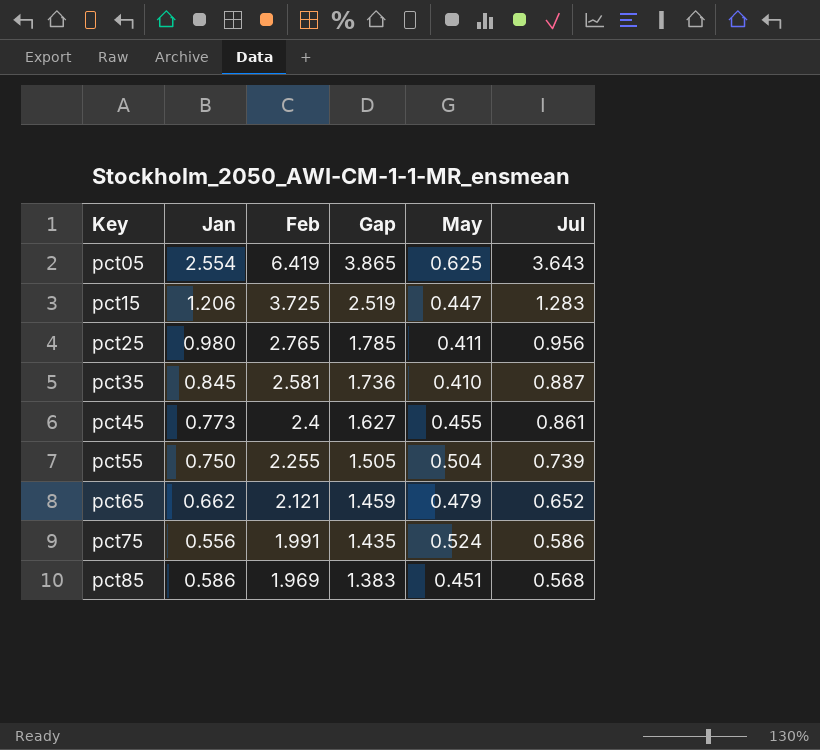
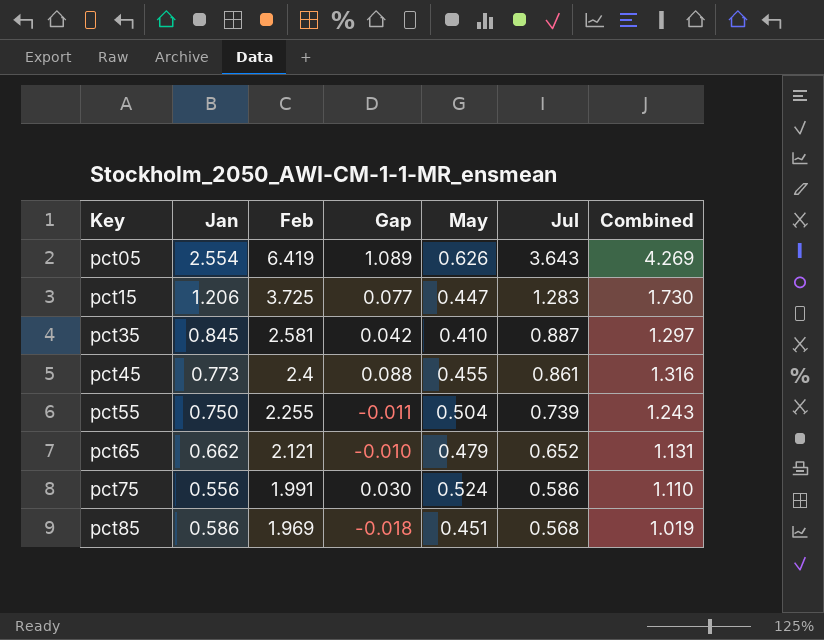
column Gap | formula: [Feb] - [Jan] -> [Jul] - [Jan]
column Combined | formula: none -> [May] + [Jul]
row pct25: 0.980 | 2.765 | 1.785 | 0.411 | 0.956 -> none
pct05 | May: 0.625 -> 0.626

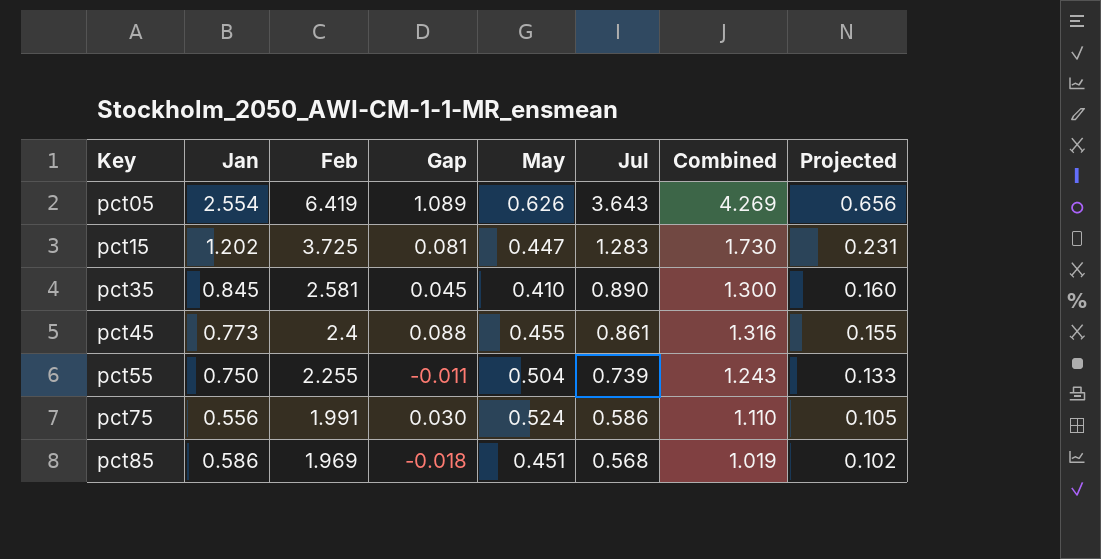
column Projected | formula: none -> [Jul] * 0.18
row pct65: 0.662 | 2.121 | -0.010 | 0.479 | 0.652 | 1.131 -> none
pct15 | Jan: 1.206 -> 1.202
pct15 | Gap: 0.077 -> 0.081
pct35 | Gap: 0.042 -> 0.045
pct35 | Jul: 0.887 -> 0.890
pct35 | Combined: 1.297 -> 1.300

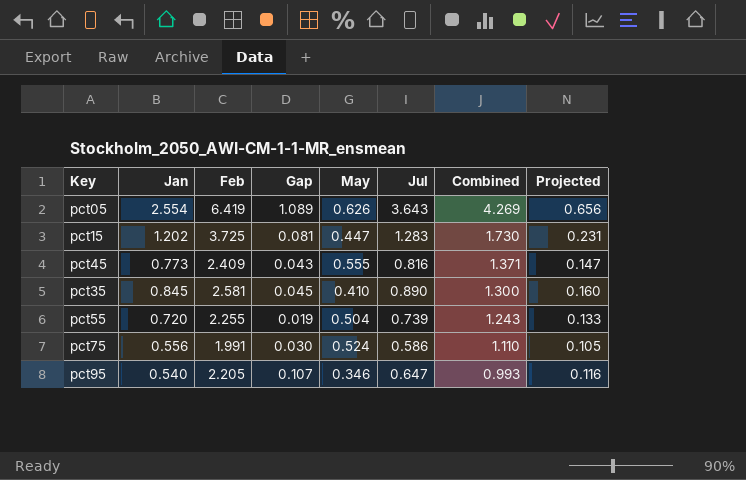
row order: Key ascending -> Combined descending
row pct85: 0.586 | 1.969 | -0.018 | 0.451 | 0.568 | 1.019 | 0.102 -> none
pct45 | Feb: 2.4 -> 2.409
pct45 | Gap: 0.088 -> 0.043
pct45 | May: 0.455 -> 0.555
pct45 | Jul: 0.861 -> 0.816
pct45 | Combined: 1.316 -> 1.371
pct45 | Projected: 0.155 -> 0.147
pct55 | Jan: 0.750 -> 0.720
pct55 | Gap: -0.011 -> 0.019
row pct95: none -> 0.540 | 2.205 | 0.107 | 0.346 | 0.647 | 0.993 | 0.116

